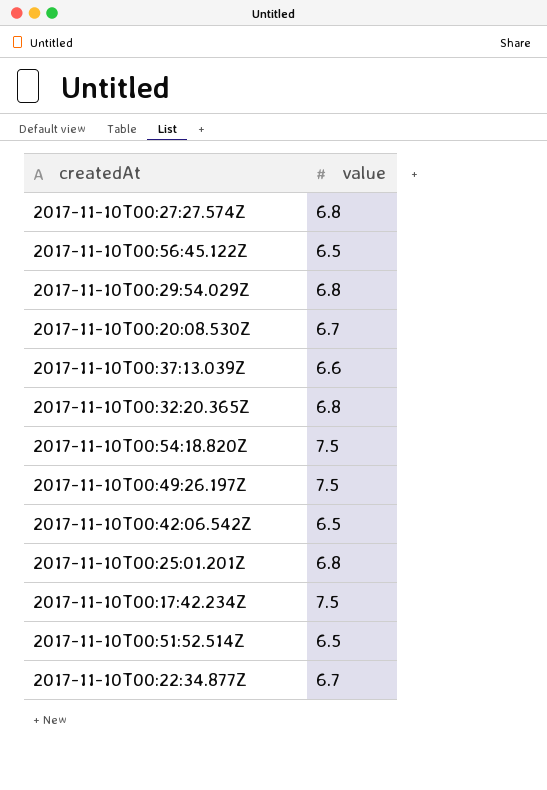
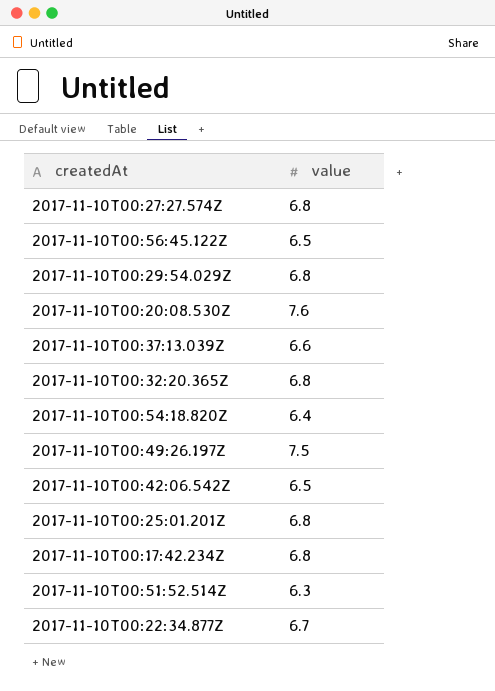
2017-11-10T00:20:08.530Z | value: 6.7 -> 7.6
2017-11-10T00:54:18.820Z | value: 7.5 -> 6.4
2017-11-10T00:17:42.234Z | value: 7.5 -> 6.8
2017-11-10T00:51:52.514Z | value: 6.5 -> 6.3

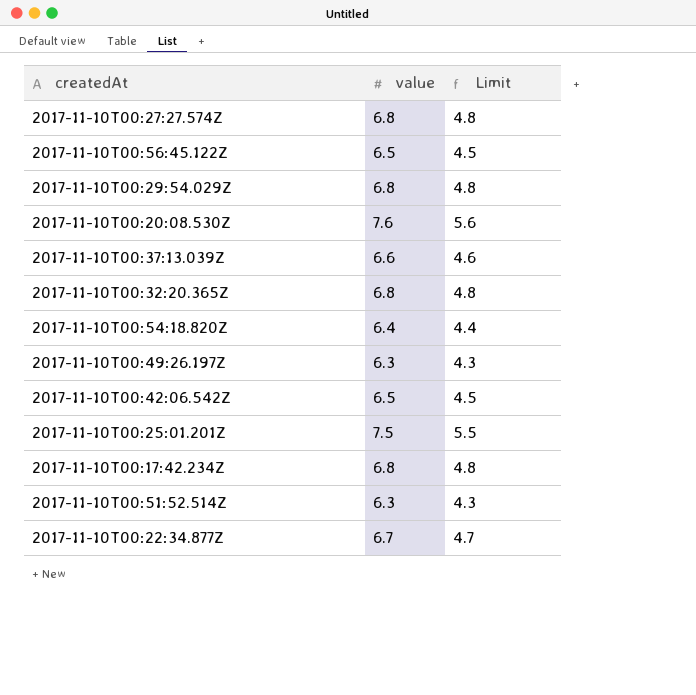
column Limit | formula: none -> [value] - 2
2017-11-10T00:49:26.197Z | value: 7.5 -> 6.3
2017-11-10T00:25:01.201Z | value: 6.8 -> 7.5

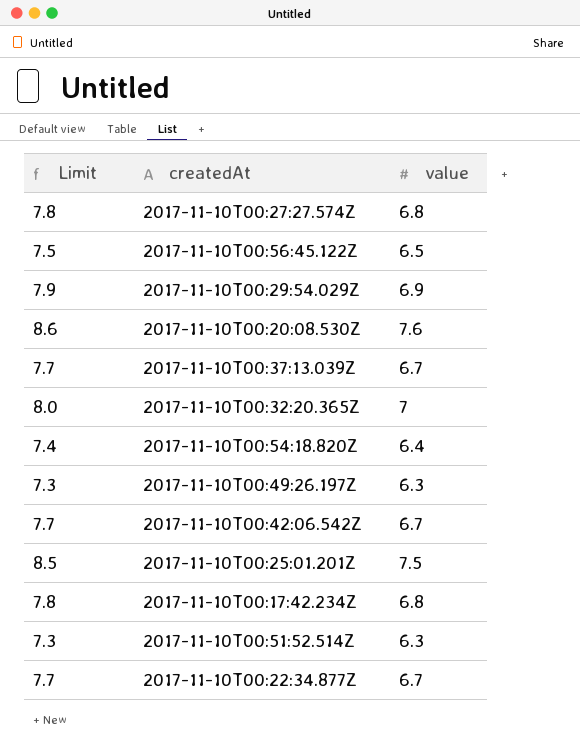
column Limit | formula: [value] - 2 -> [value] + 1
column Limit | position: 3 -> 1
2017-11-10T00:29:54.029Z | value: 6.8 -> 6.9
2017-11-10T00:37:13.039Z | value: 6.6 -> 6.7
2017-11-10T00:32:20.365Z | value: 6.8 -> 7
2017-11-10T00:42:06.542Z | value: 6.5 -> 6.7

